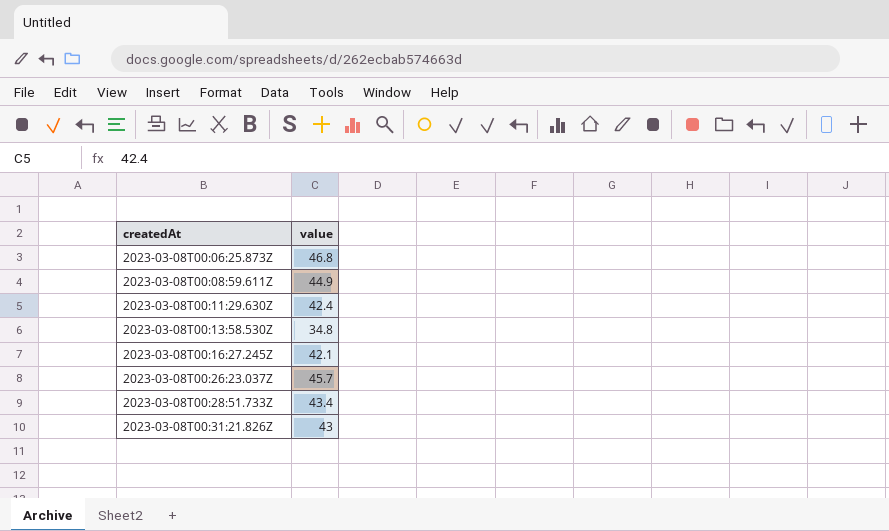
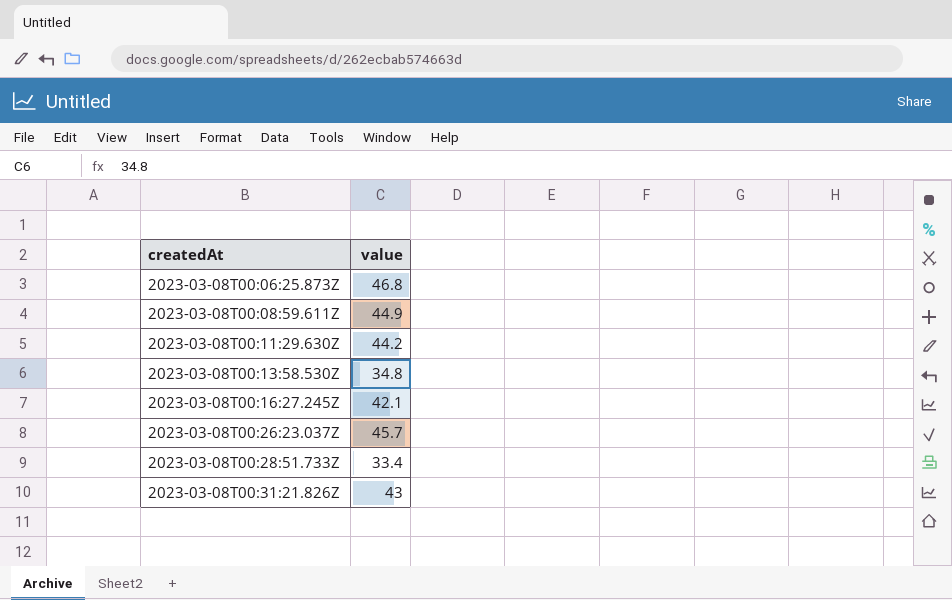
2023-03-08T00:11:29.630Z | value: 42.4 -> 44.2
2023-03-08T00:28:51.733Z | value: 43.4 -> 33.4

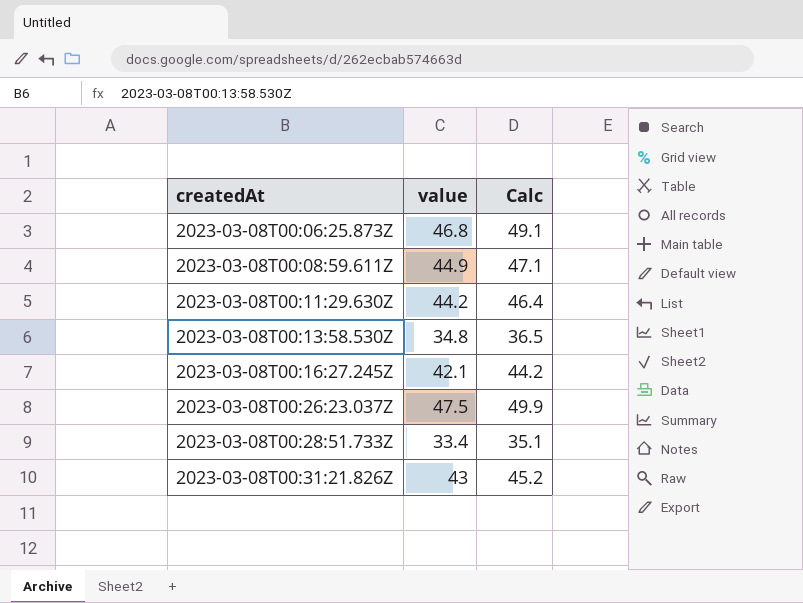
column Calc | formula: none -> [value] * 1.05
2023-03-08T00:26:23.037Z | value: 45.7 -> 47.5

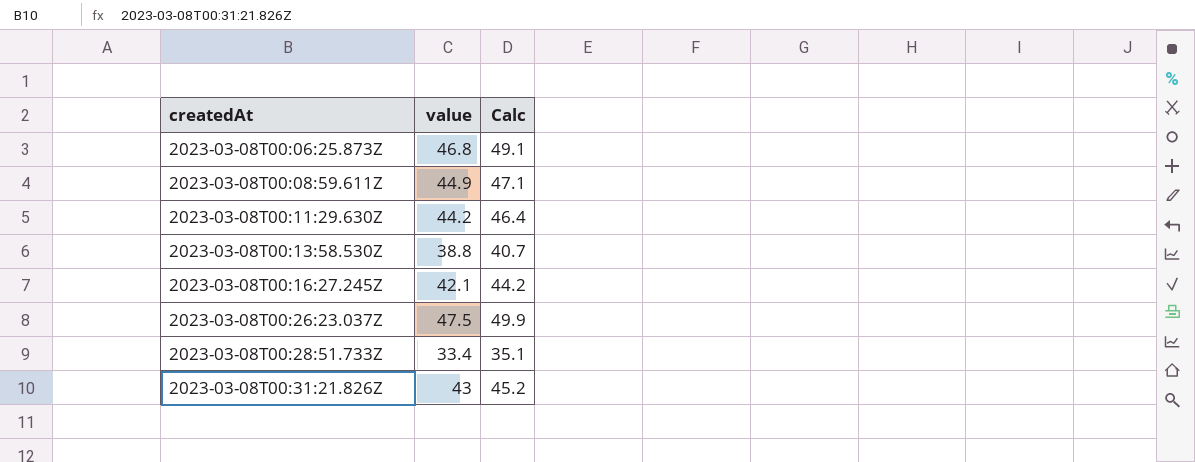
2023-03-08T00:13:58.530Z | value: 34.8 -> 38.8
2023-03-08T00:13:58.530Z | Calc: 36.5 -> 40.7

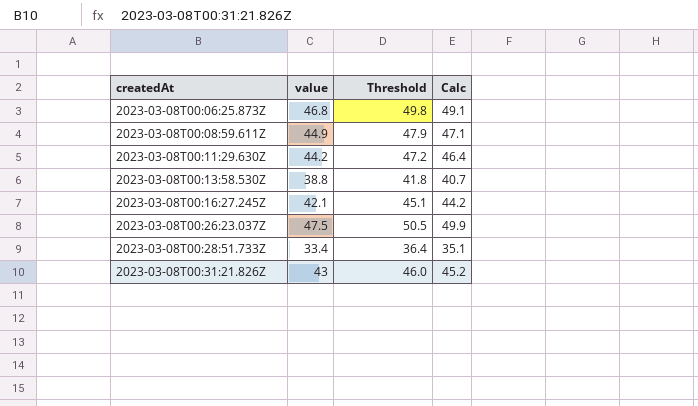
column Threshold | formula: none -> [value] + 3

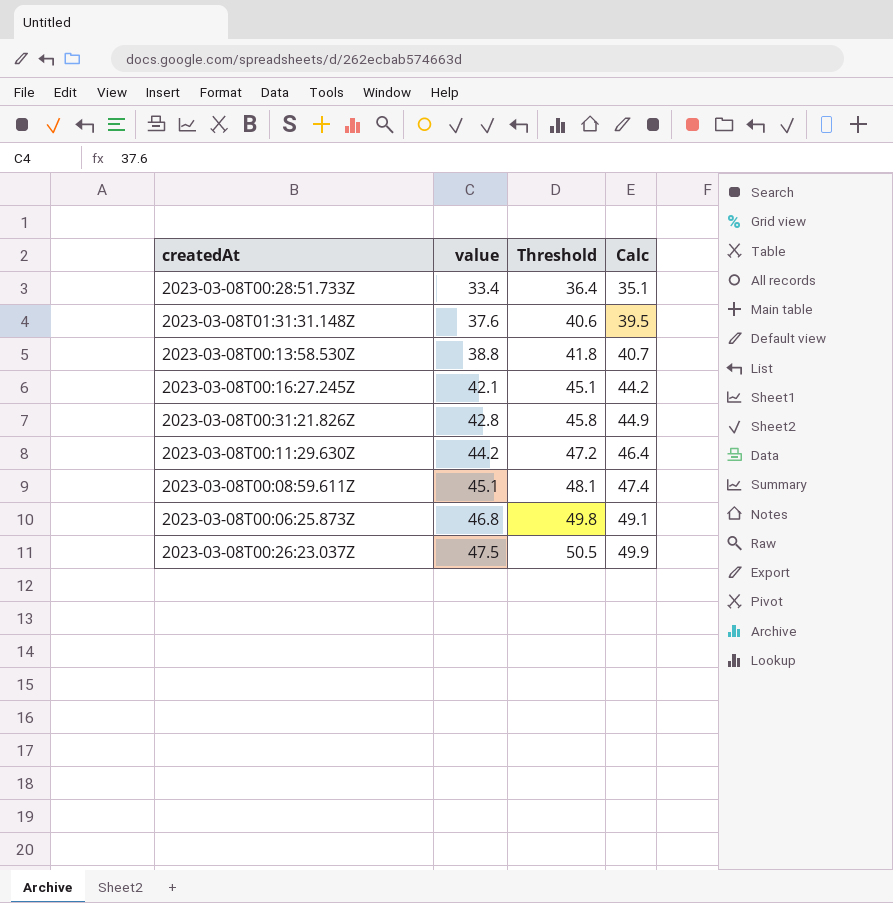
row order: createdAt ascending -> value ascending
row 2023-03-08T01:31:31.148Z: none -> 37.6 | 40.6 | 39.5
2023-03-08T00:31:21.826Z | value: 43 -> 42.8
2023-03-08T00:31:21.826Z | Threshold: 46.0 -> 45.8
2023-03-08T00:31:21.826Z | Calc: 45.2 -> 44.9
2023-03-08T00:08:59.611Z | value: 44.9 -> 45.1
2023-03-08T00:08:59.611Z | Threshold: 47.9 -> 48.1
2023-03-08T00:08:59.611Z | Calc: 47.1 -> 47.4

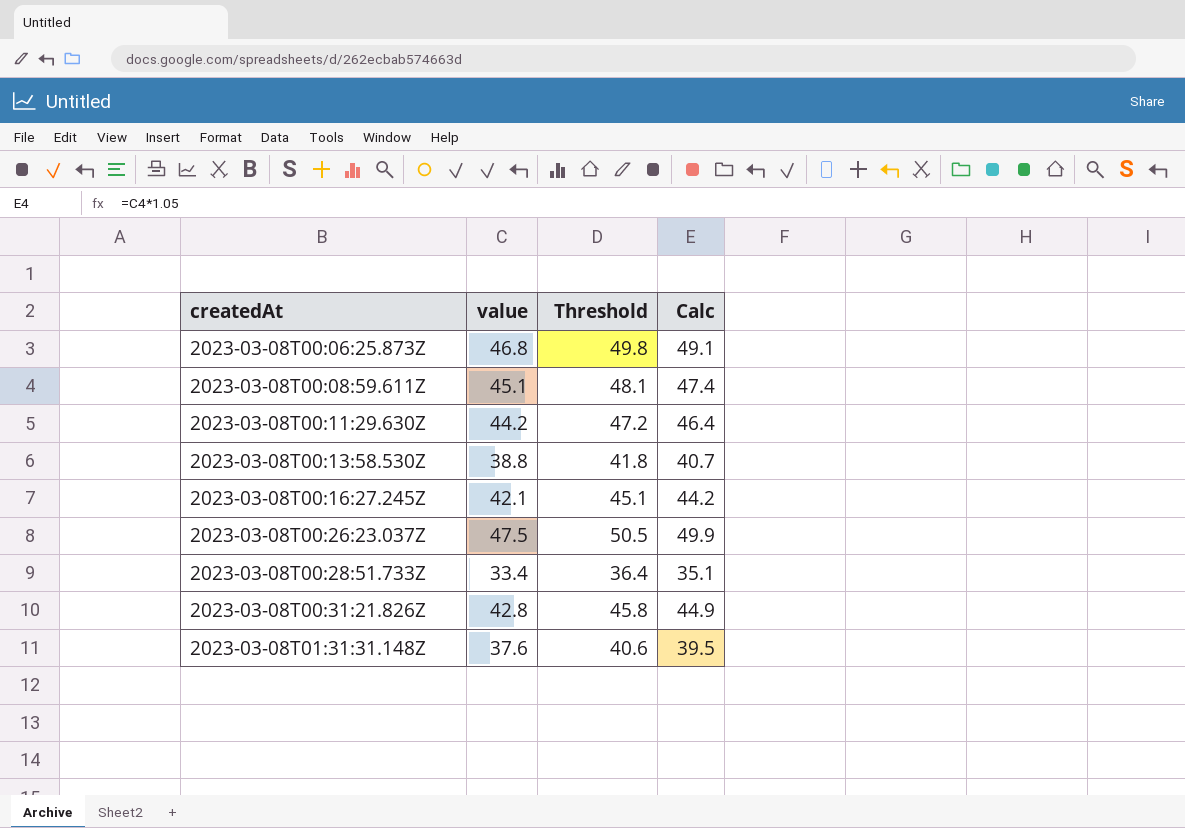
row order: value ascending -> createdAt ascending

